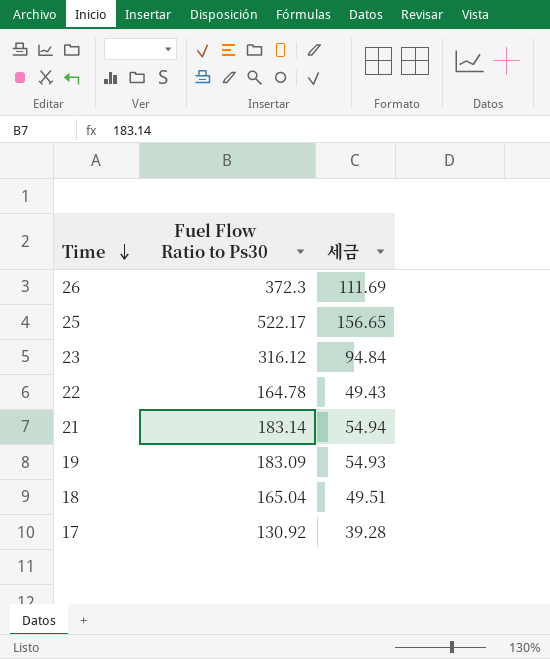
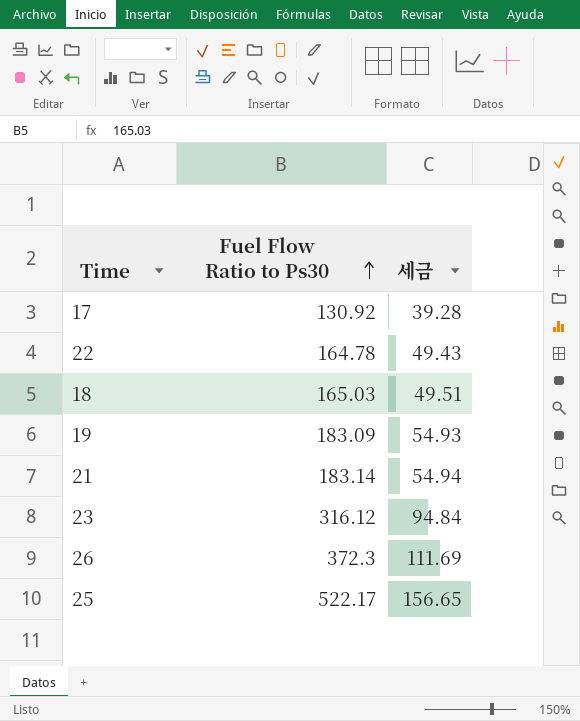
row order: Time descending -> Fuel Flow Ratio to Ps30 ascending
18 | Fuel Flow Ratio to Ps30: 165.04 -> 165.03

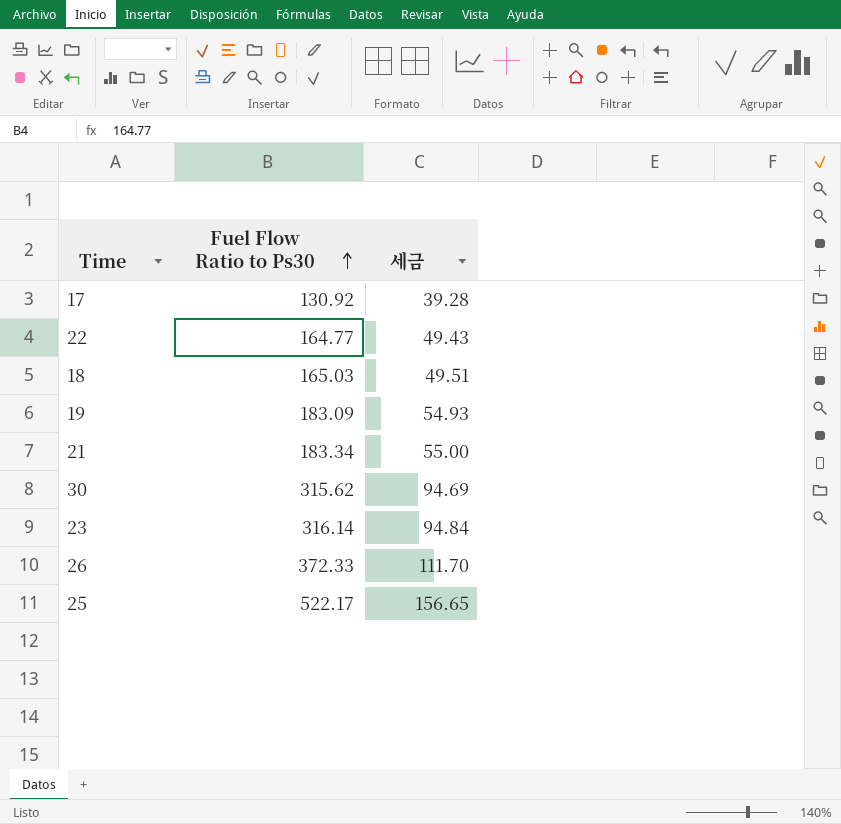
22 | Fuel Flow Ratio to Ps30: 164.78 -> 164.77
21 | Fuel Flow Ratio to Ps30: 183.14 -> 183.34
21 | 세금: 54.94 -> 55.00
row 30: none -> 315.62 | 94.69
23 | Fuel Flow Ratio to Ps30: 316.12 -> 316.14
26 | Fuel Flow Ratio to Ps30: 372.3 -> 372.33
26 | 세금: 111.69 -> 111.70

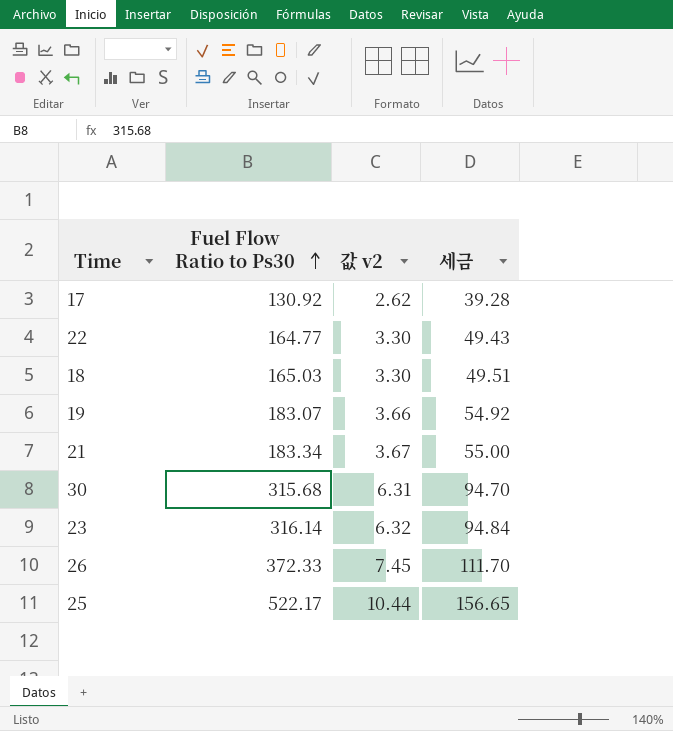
column 값 v2 | formula: none -> [Fuel Flow Ratio to Ps30] * 0.02
19 | Fuel Flow Ratio to Ps30: 183.09 -> 183.07
19 | 세금: 54.93 -> 54.92
30 | Fuel Flow Ratio to Ps30: 315.62 -> 315.68
30 | 세금: 94.69 -> 94.70

